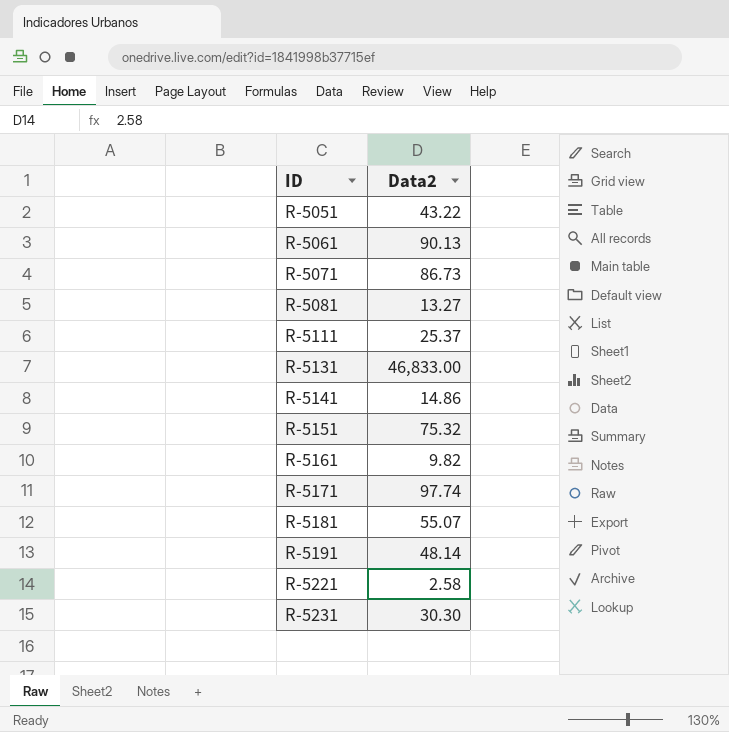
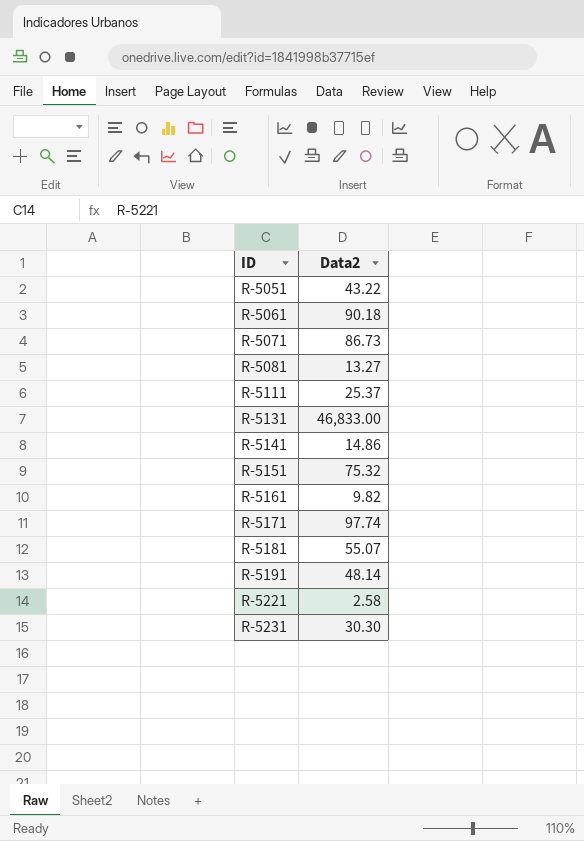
R-5061 | Data2: 90.13 -> 90.18

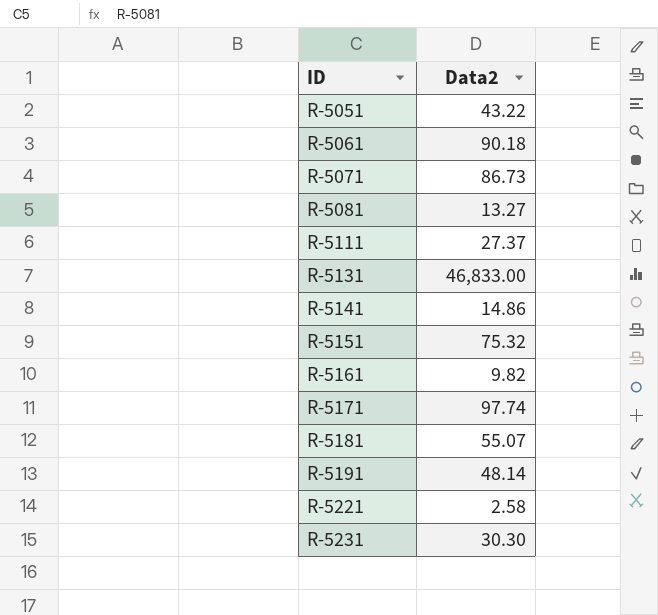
R-5111 | Data2: 25.37 -> 27.37

